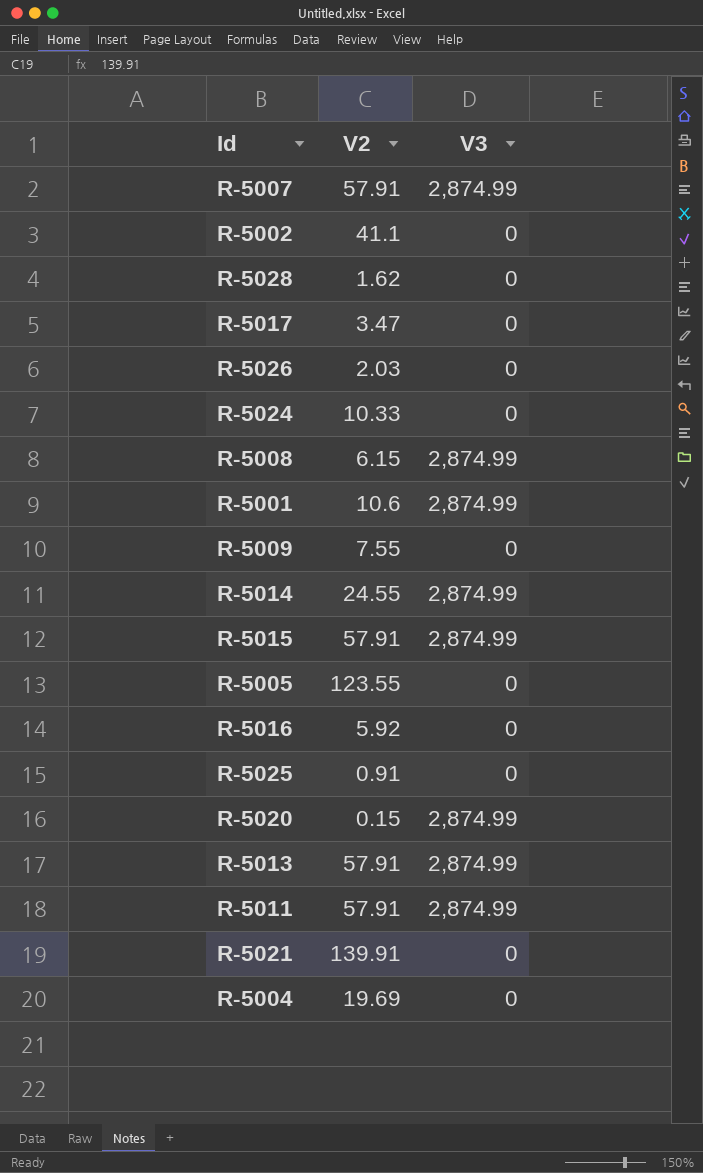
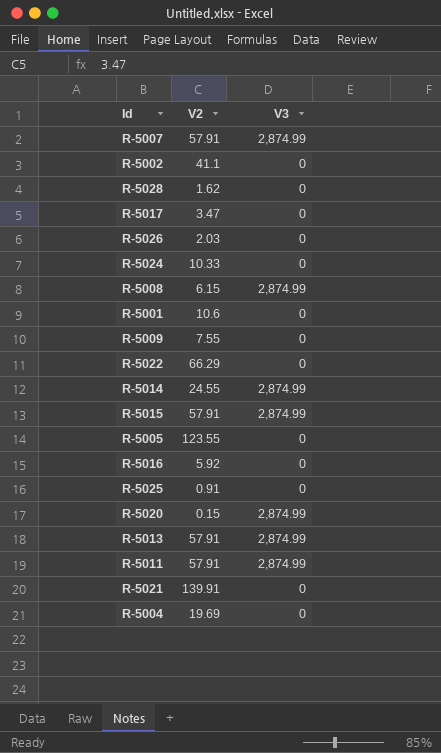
R-5001 | V3: 2,874.99 -> 0
row R-5022: none -> 66.29 | 0

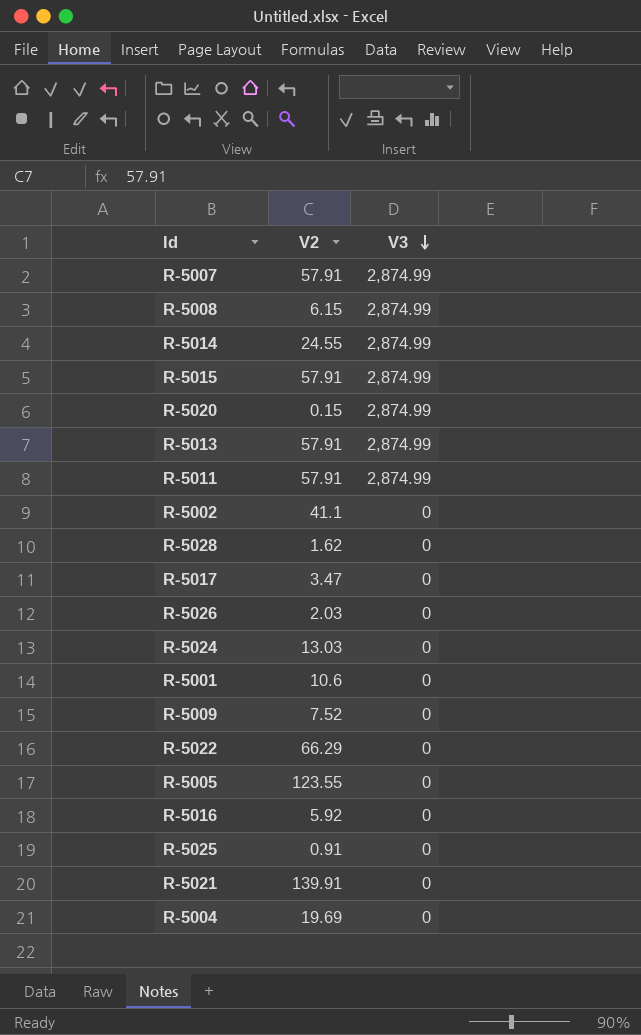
row order: none -> V3 descending
R-5024 | V2: 10.33 -> 13.03
R-5009 | V2: 7.55 -> 7.52

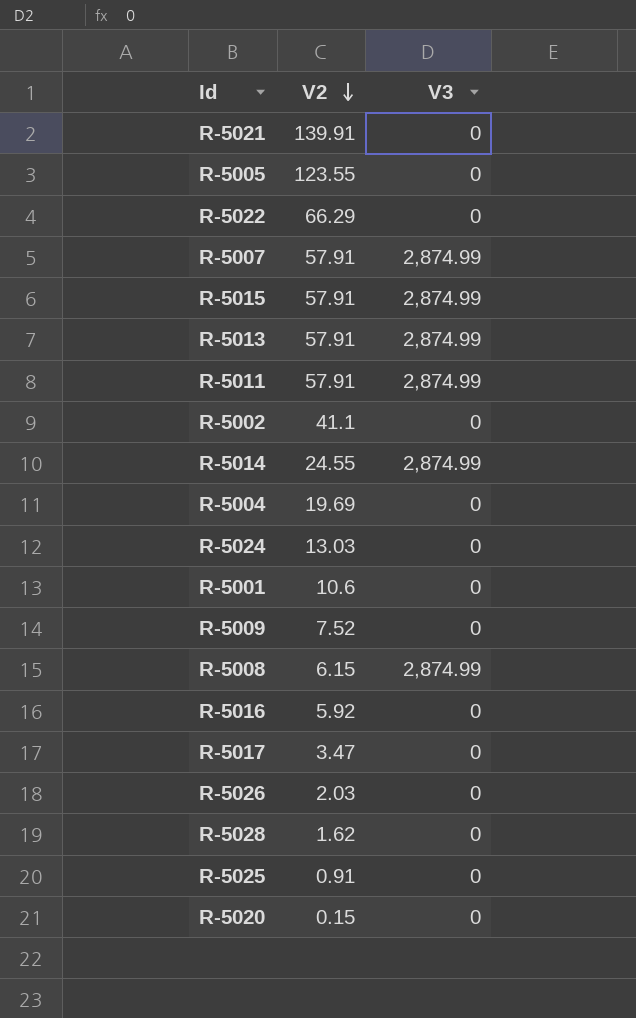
row order: V3 descending -> V2 descending
R-5020 | V3: 2,874.99 -> 0

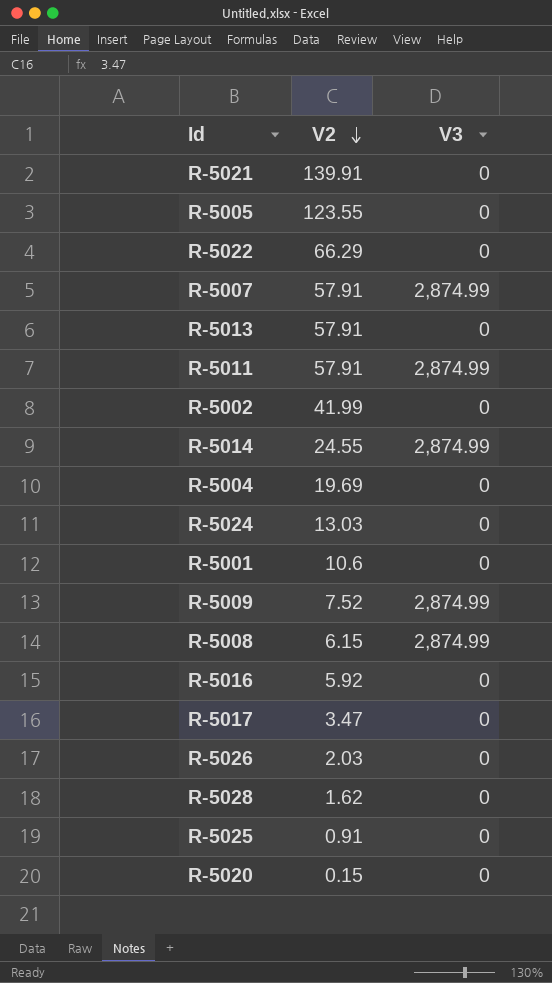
row R-5015: 57.91 | 2,874.99 -> none
R-5013 | V3: 2,874.99 -> 0
R-5002 | V2: 41.1 -> 41.99
R-5009 | V3: 0 -> 2,874.99

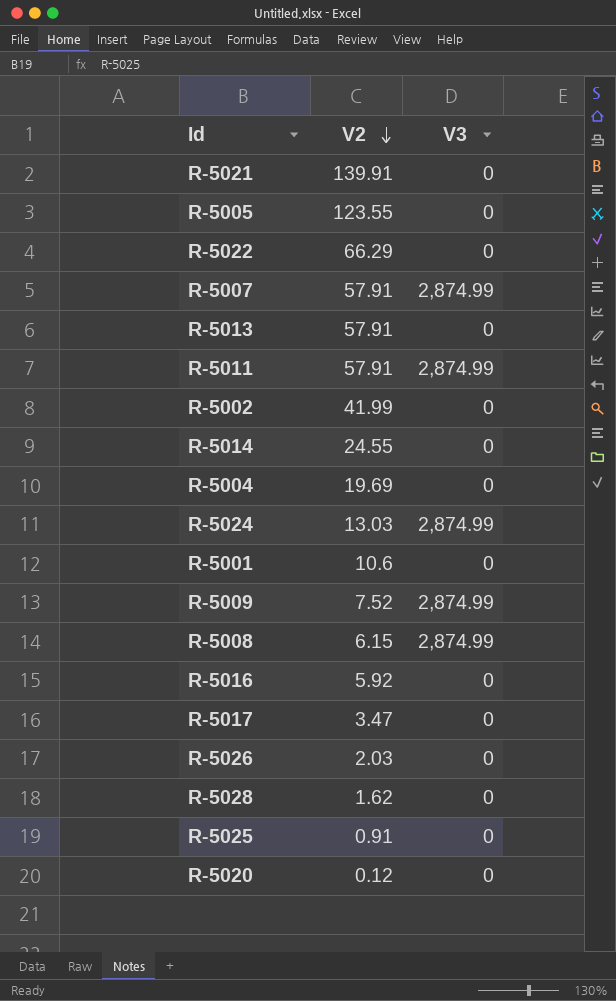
R-5014 | V3: 2,874.99 -> 0
R-5024 | V3: 0 -> 2,874.99
R-5020 | V2: 0.15 -> 0.12

